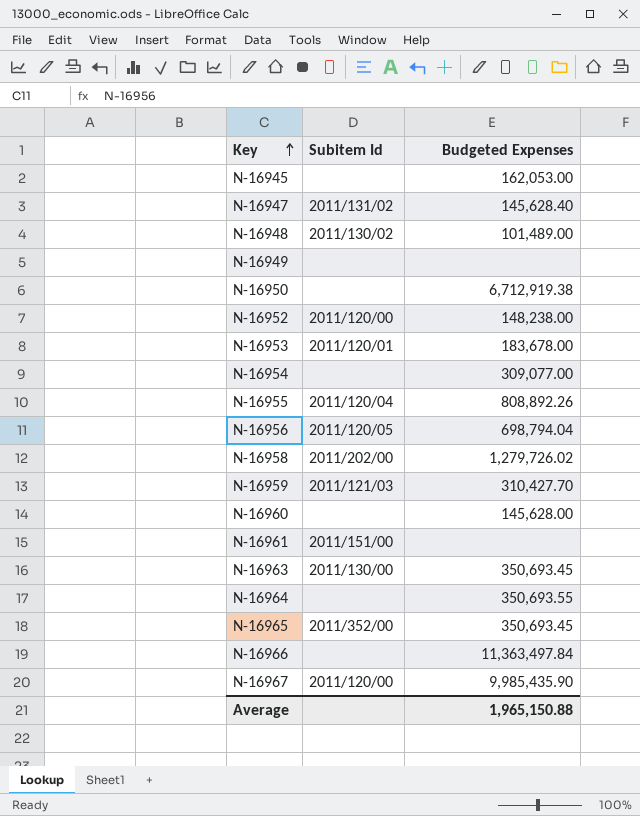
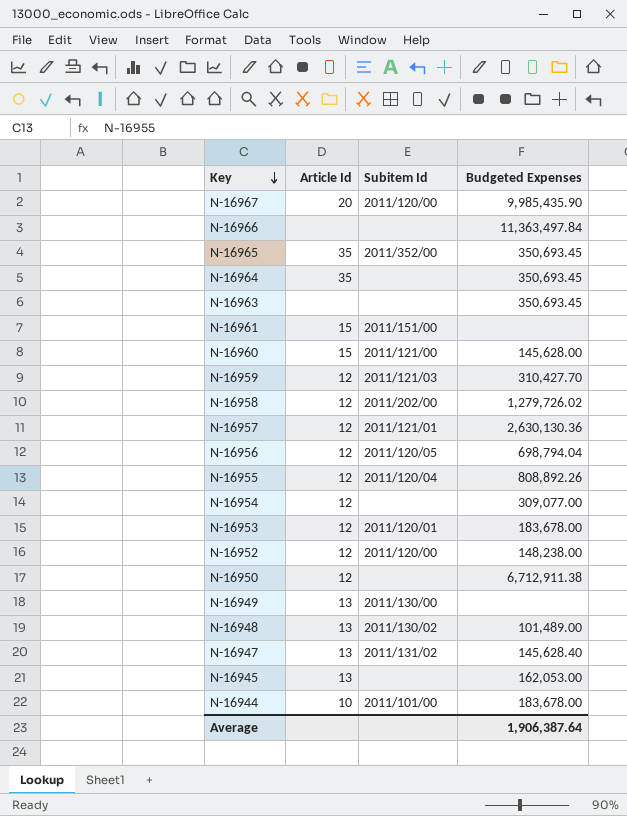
row order: Key ascending -> Key descending
column Article Id | position: none -> 2
N-16964 | Budgeted Expenses: 350,693.55 -> 350,693.45
N-16963 | Subitem Id: 2011/130/00 -> none
N-16960 | Subitem Id: none -> 2011/121/00
row N-16957: none -> 12 | 2011/121/01 | 2,630,130.36
N-16950 | Budgeted Expenses: 6,712,919.38 -> 6,712,911.38
N-16949 | Subitem Id: none -> 2011/130/00
row N-16944: none -> 10 | 2011/101/00 | 183,678.00
Average | Budgeted Expenses: 1,965,150.88 -> 1,906,387.64

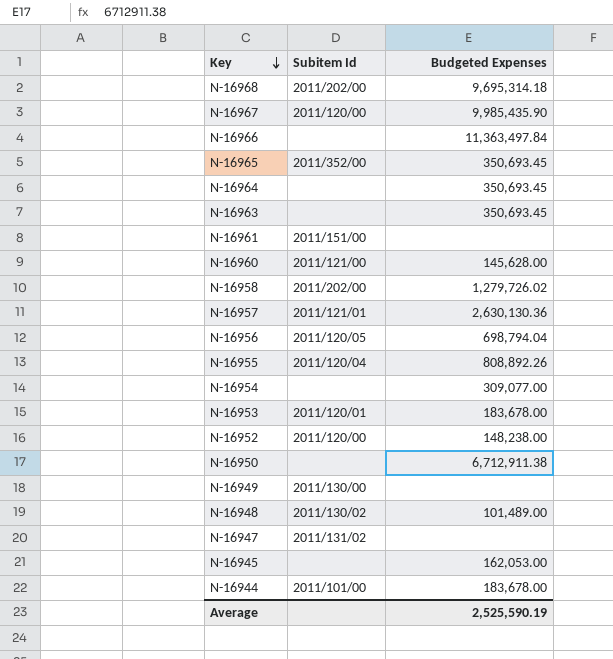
column Article Id | position: 2 -> none
row N-16959: 12 | 2011/121/03 | 310,427.70 -> none
row N-16968: none -> 2011/202/00 | 9,695,314.18
N-16947 | Budgeted Expenses: 145,628.40 -> none
Average | Budgeted Expenses: 1,906,387.64 -> 2,525,590.19

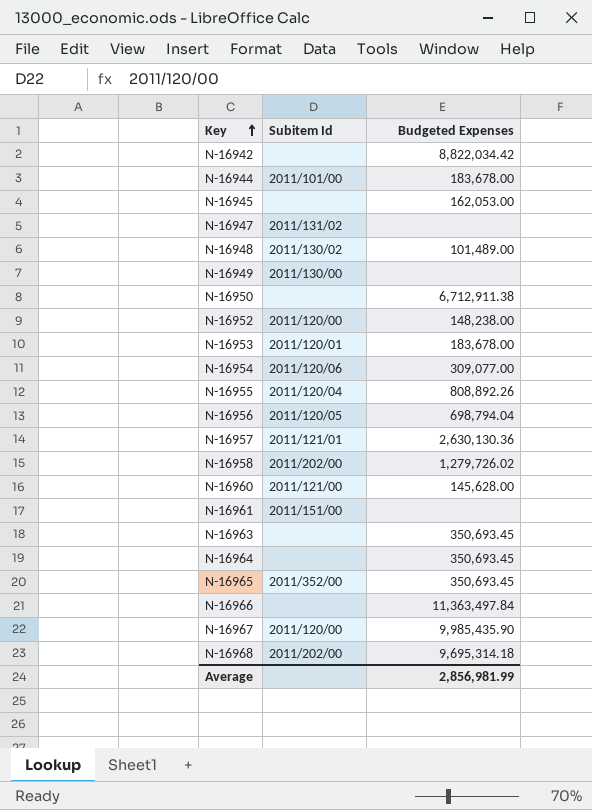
row order: Key descending -> Key ascending
row N-16942: none -> none | 8,822,034.42
N-16954 | Subitem Id: none -> 2011/120/06
Average | Budgeted Expenses: 2,525,590.19 -> 2,856,981.99

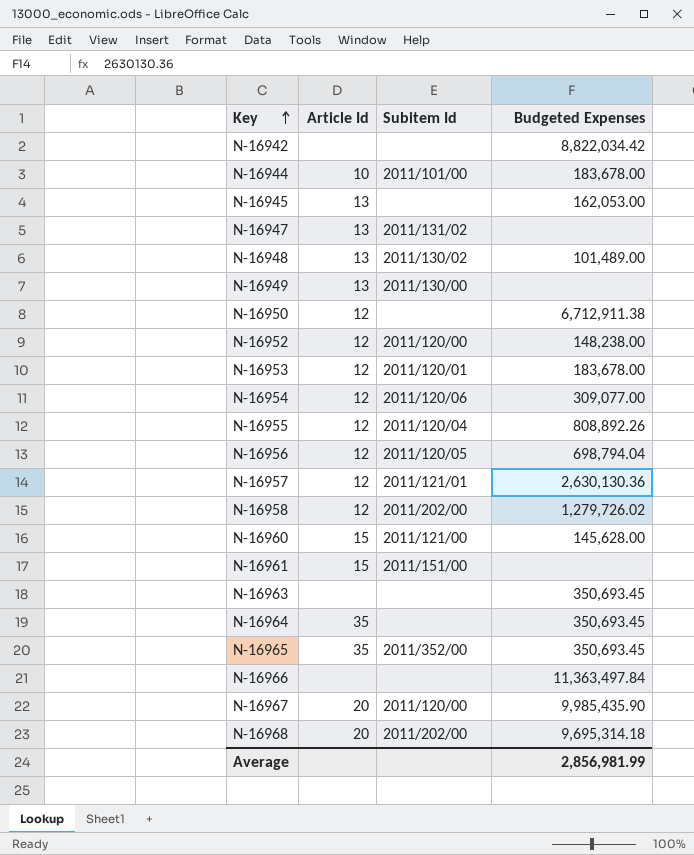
column Article Id | position: none -> 2

